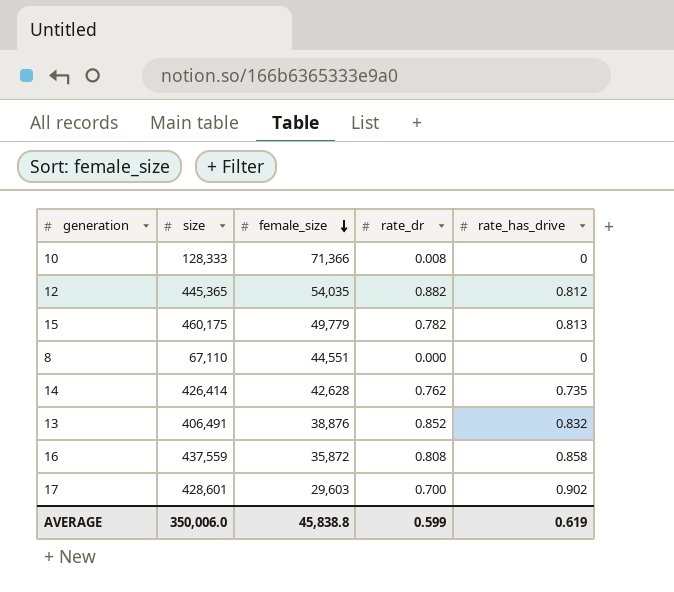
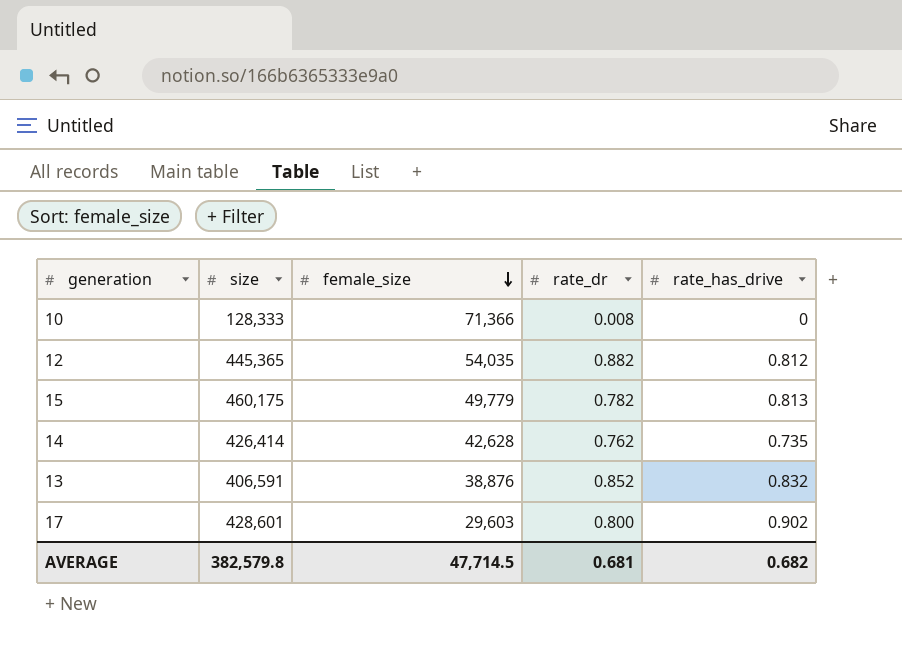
row 8: 67,110 | 44,551 | 0.000 | 0 -> none
row 16: 437,559 | 35,872 | 0.808 | 0.858 -> none
13 | size: 406,491 -> 406,591
17 | rate_dr: 0.700 -> 0.800
AVERAGE | size: 350,006.0 -> 382,579.8
AVERAGE | female_size: 45,838.8 -> 47,714.5
AVERAGE | rate_dr: 0.599 -> 0.681
AVERAGE | rate_has_drive: 0.619 -> 0.682

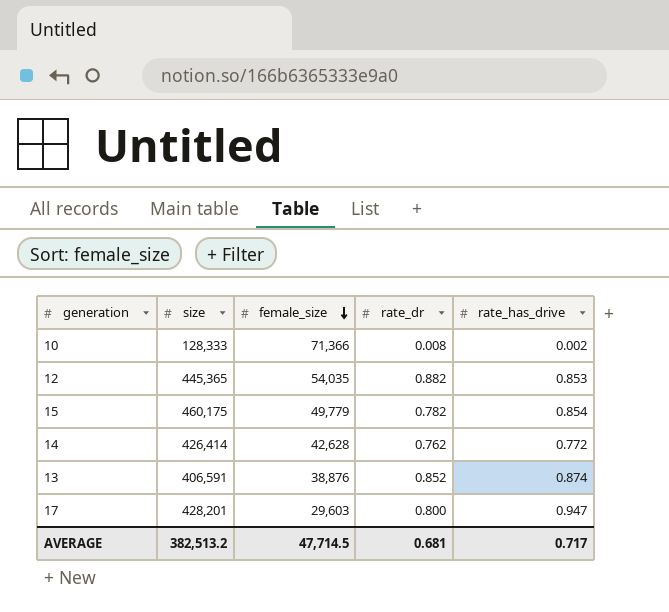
10 | rate_has_drive: 0 -> 0.002
12 | rate_has_drive: 0.812 -> 0.853
15 | rate_has_drive: 0.813 -> 0.854
14 | rate_has_drive: 0.735 -> 0.772
13 | rate_has_drive: 0.832 -> 0.874
17 | size: 428,601 -> 428,201
17 | rate_has_drive: 0.902 -> 0.947
AVERAGE | size: 382,579.8 -> 382,513.2
AVERAGE | rate_has_drive: 0.682 -> 0.717

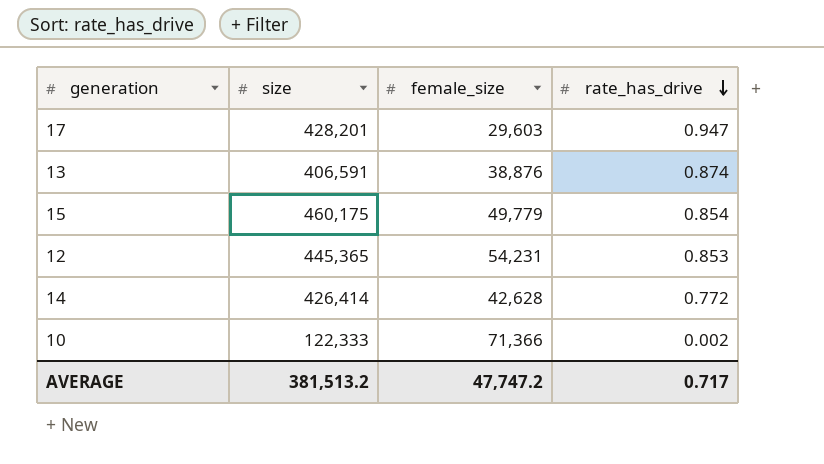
row order: female_size descending -> rate_has_drive descending
column rate_dr | position: 4 -> none
12 | female_size: 54,035 -> 54,231
10 | size: 128,333 -> 122,333
AVERAGE | size: 382,513.2 -> 381,513.2
AVERAGE | female_size: 47,714.5 -> 47,747.2

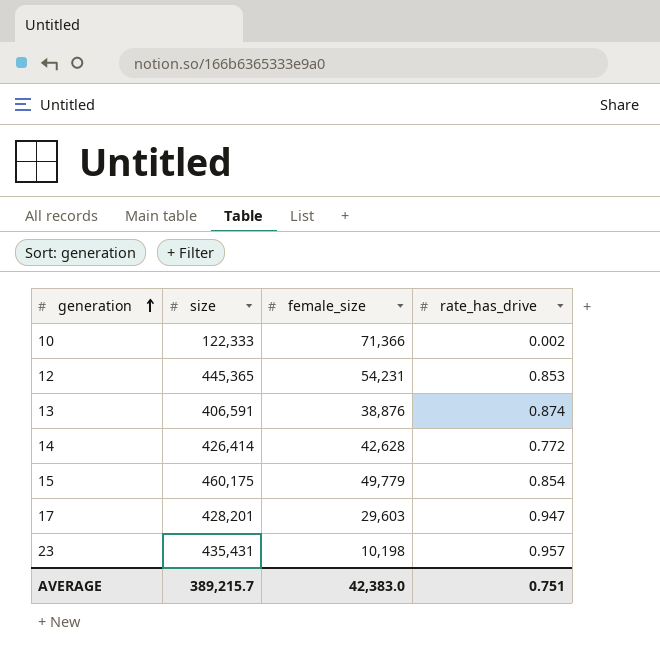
row order: rate_has_drive descending -> generation ascending
row 23: none -> 435,431 | 10,198 | 0.957
AVERAGE | size: 381,513.2 -> 389,215.7
AVERAGE | female_size: 47,747.2 -> 42,383.0
AVERAGE | rate_has_drive: 0.717 -> 0.751

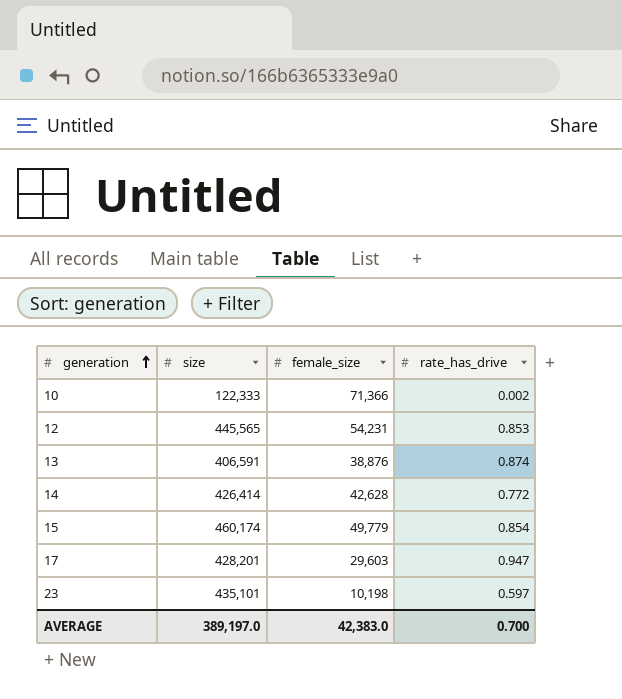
12 | size: 445,365 -> 445,565
15 | size: 460,175 -> 460,174
23 | size: 435,431 -> 435,101
23 | rate_has_drive: 0.957 -> 0.597
AVERAGE | size: 389,215.7 -> 389,197.0
AVERAGE | rate_has_drive: 0.751 -> 0.700

